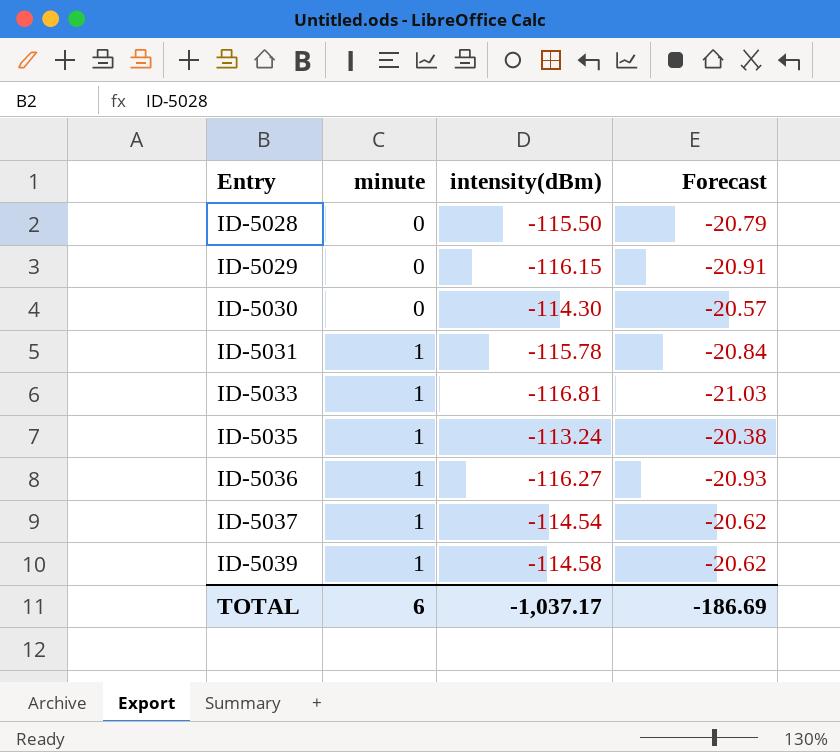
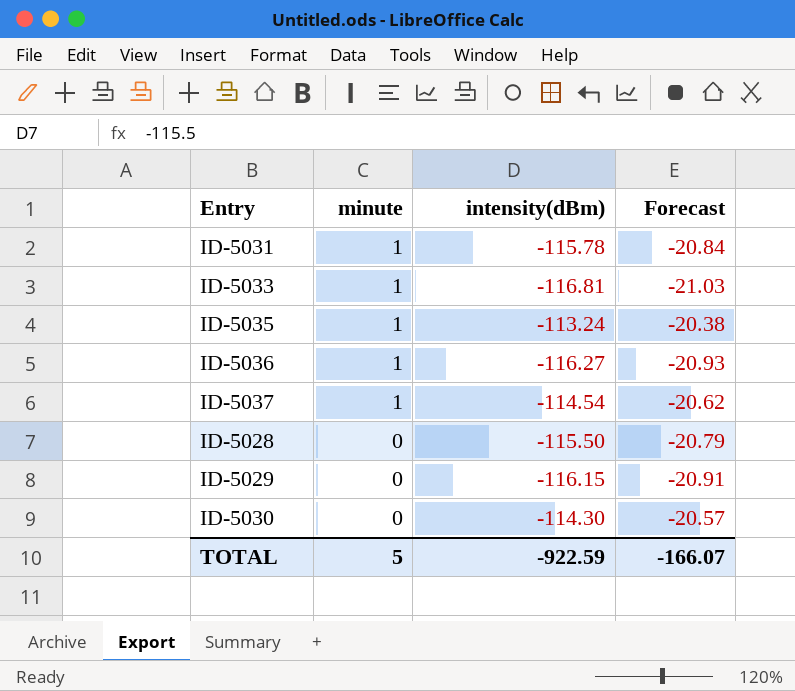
row order: Entry ascending -> minute descending
row ID-5039: 1 | -114.58 | -20.62 -> none
TOTAL | minute: 6 -> 5
TOTAL | intensity(dBm): -1,037.17 -> -922.59
TOTAL | Forecast: -186.69 -> -166.07

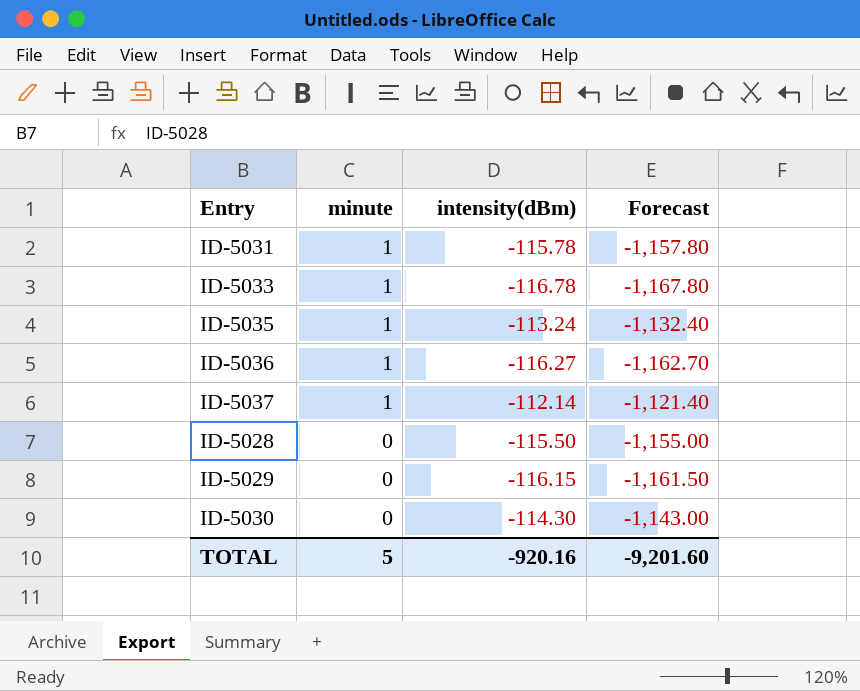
column Forecast | formula: [intensity(dBm)] * 0.18 -> [intensity(dBm)] * 10
ID-5033 | intensity(dBm): -116.81 -> -116.78
ID-5037 | intensity(dBm): -114.54 -> -112.14
TOTAL | intensity(dBm): -922.59 -> -920.16
TOTAL | Forecast: -166.07 -> -9,201.60

